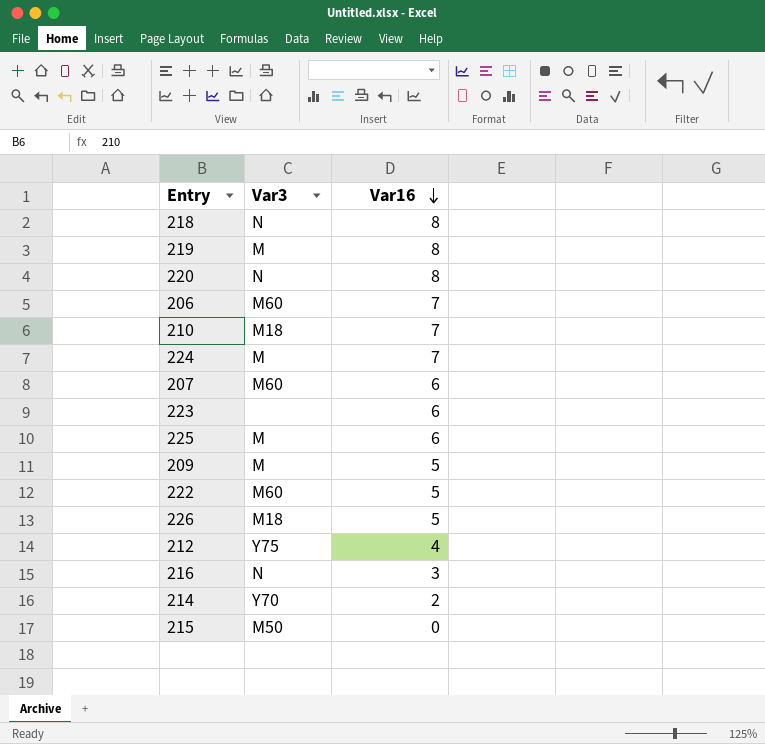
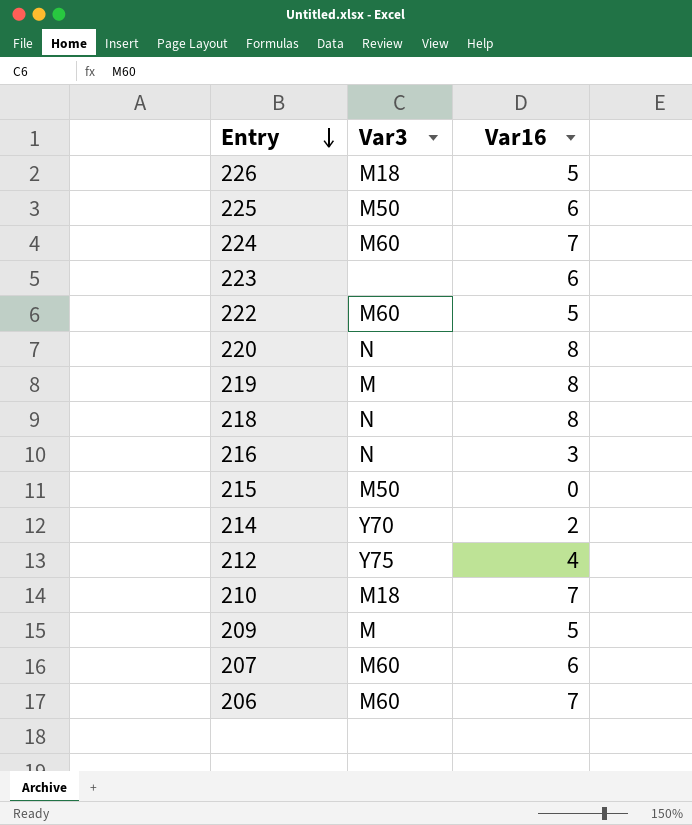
row order: Var16 descending -> Entry descending
225 | Var3: M -> M50
224 | Var3: M -> M60

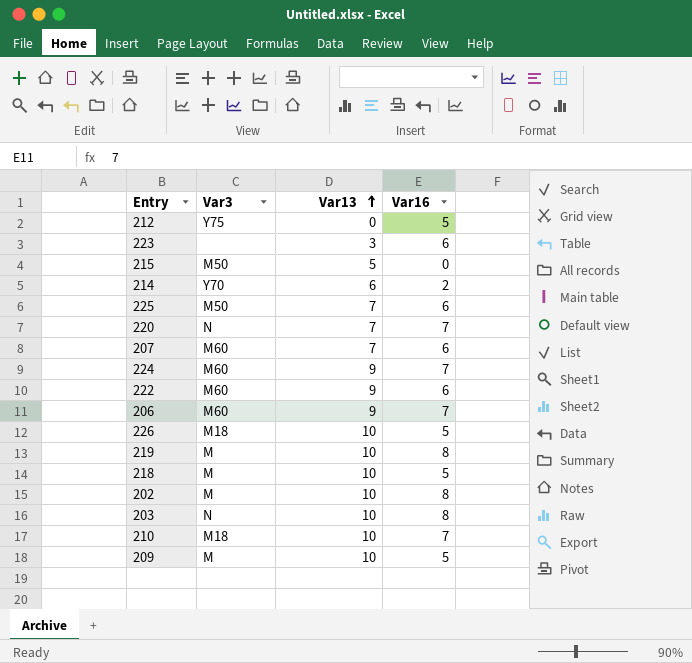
row order: Entry descending -> Var13 ascending
column Var13 | position: none -> 3
row 216: N | 3 -> none
212 | Var16: 4 -> 5
220 | Var16: 8 -> 7
222 | Var16: 5 -> 6
218 | Var3: N -> M
218 | Var16: 8 -> 5
row 202: none -> M | 10 | 8
row 203: none -> N | 10 | 8

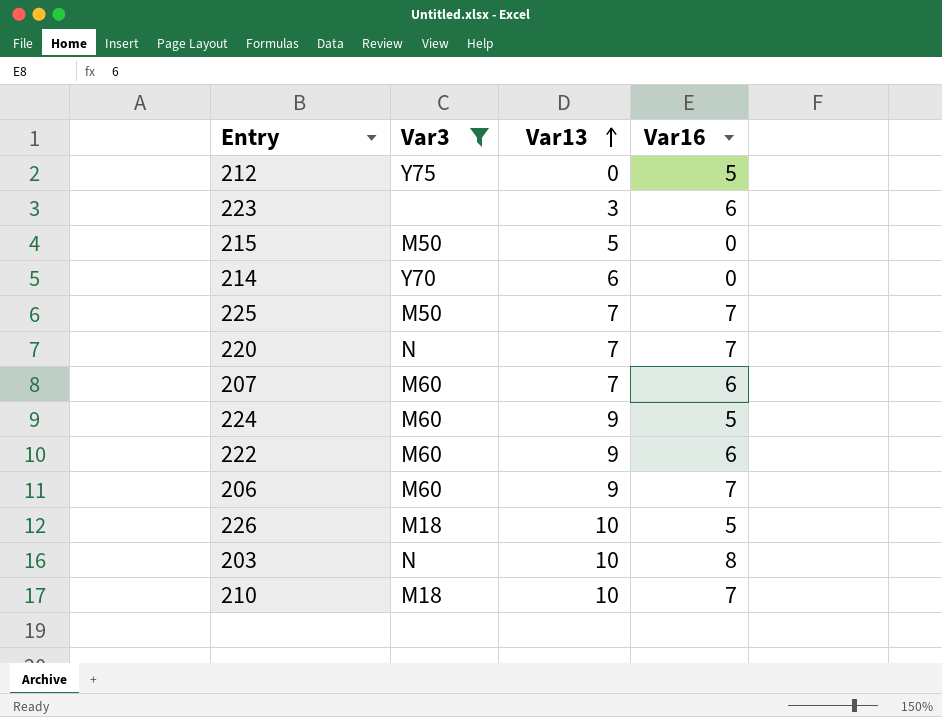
filter: none -> Var3 != M
214 | Var16: 2 -> 0
225 | Var16: 6 -> 7
224 | Var16: 7 -> 5

